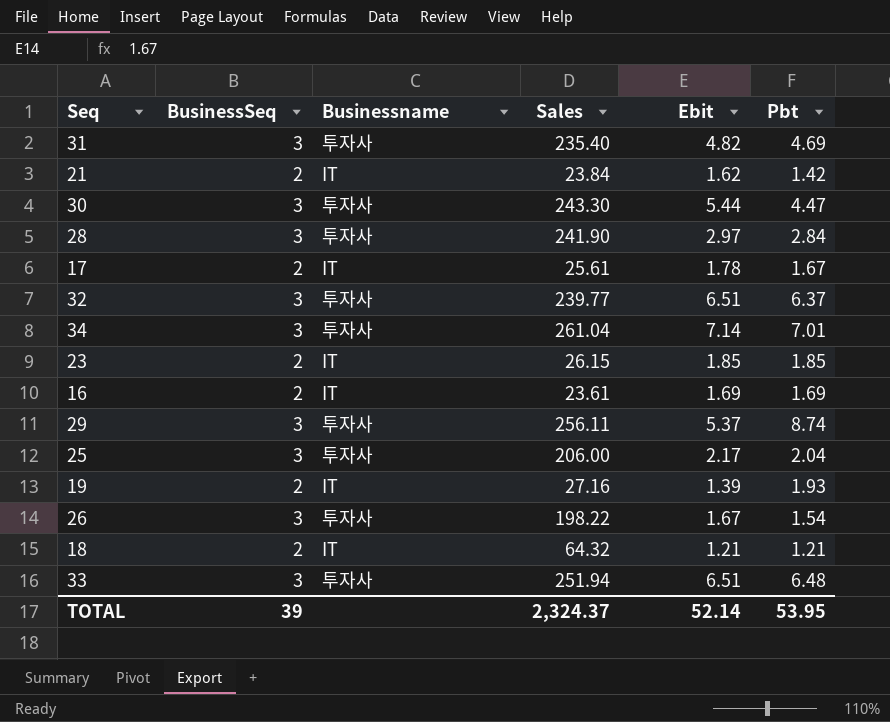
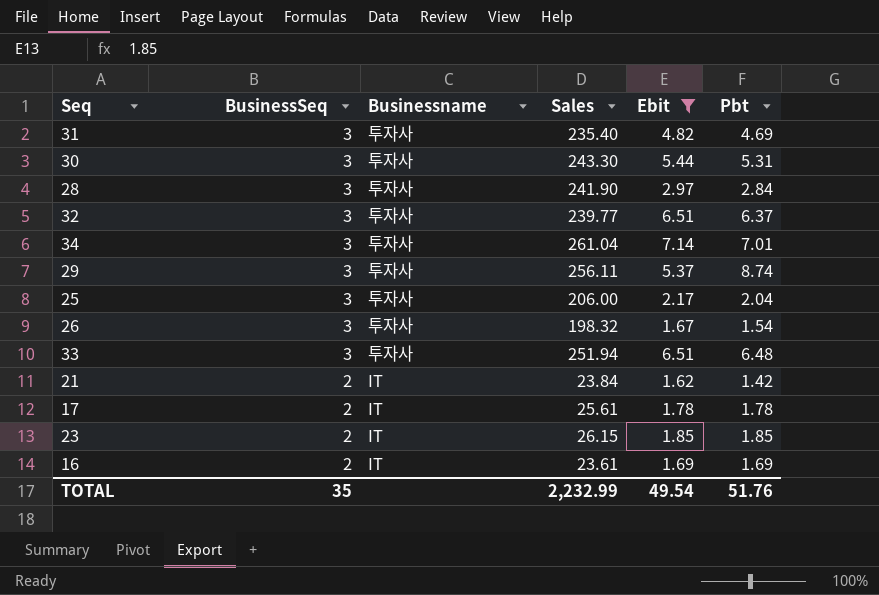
filter: none -> Ebit >= 1.62
row order: none -> BusinessSeq descending
30 | Pbt: 4.47 -> 5.31
26 | Sales: 198.22 -> 198.32
17 | Pbt: 1.67 -> 1.78
TOTAL | BusinessSeq: 39 -> 35
TOTAL | Sales: 2,324.37 -> 2,232.99
TOTAL | Ebit: 52.14 -> 49.54
TOTAL | Pbt: 53.95 -> 51.76

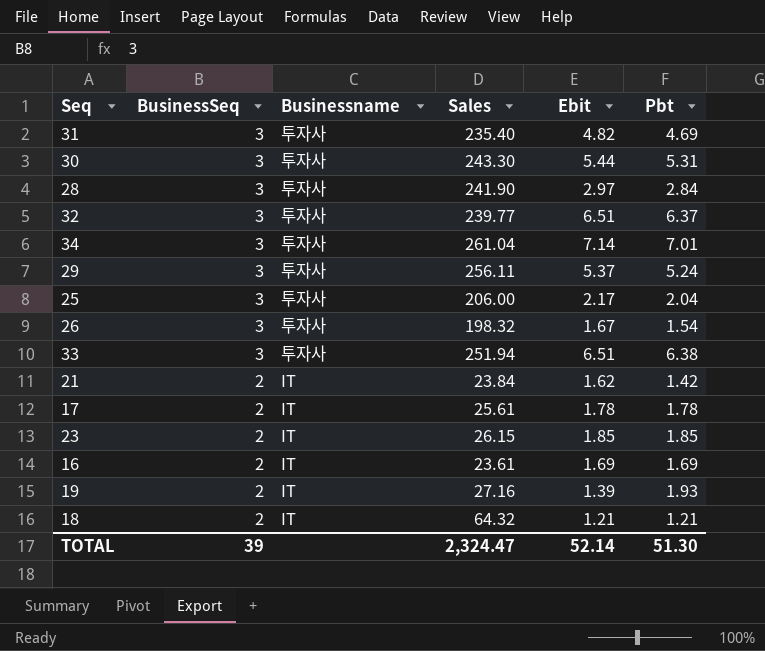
filter: Ebit >= 1.62 -> none
29 | Pbt: 8.74 -> 5.24
33 | Pbt: 6.48 -> 6.38
TOTAL | BusinessSeq: 35 -> 39
TOTAL | Sales: 2,232.99 -> 2,324.47
TOTAL | Ebit: 49.54 -> 52.14
TOTAL | Pbt: 51.76 -> 51.30

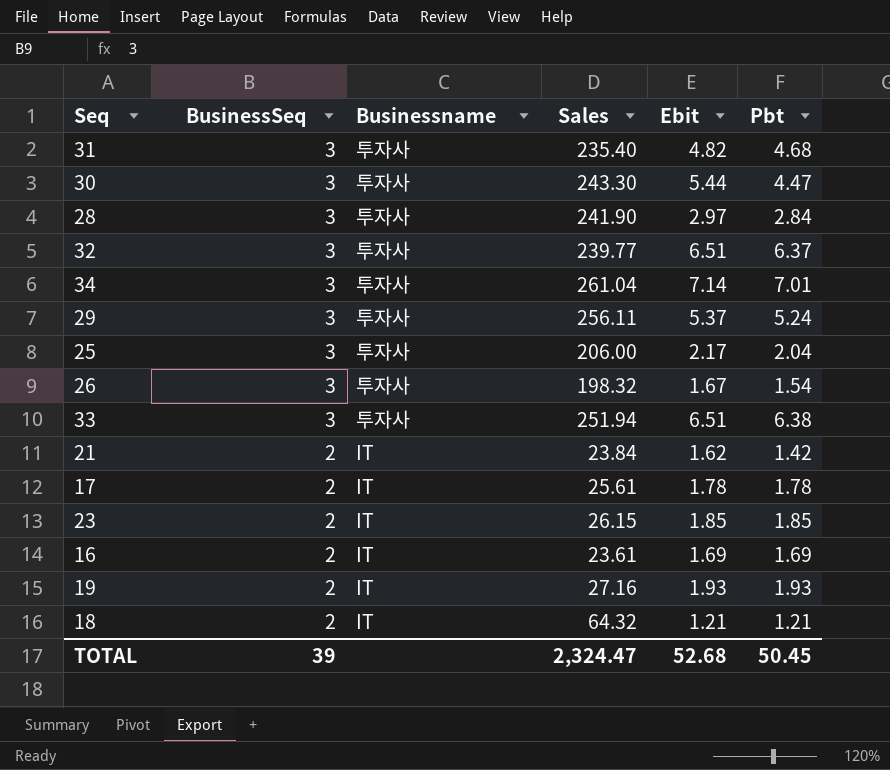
31 | Pbt: 4.69 -> 4.68
30 | Pbt: 5.31 -> 4.47
19 | Ebit: 1.39 -> 1.93
TOTAL | Ebit: 52.14 -> 52.68
TOTAL | Pbt: 51.30 -> 50.45

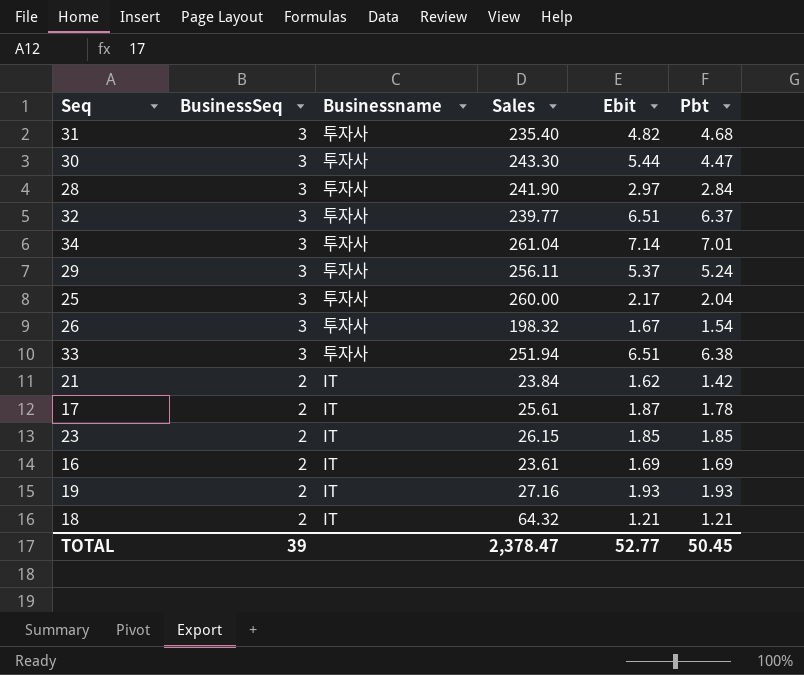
25 | Sales: 206.00 -> 260.00
17 | Ebit: 1.78 -> 1.87
TOTAL | Sales: 2,324.47 -> 2,378.47
TOTAL | Ebit: 52.68 -> 52.77

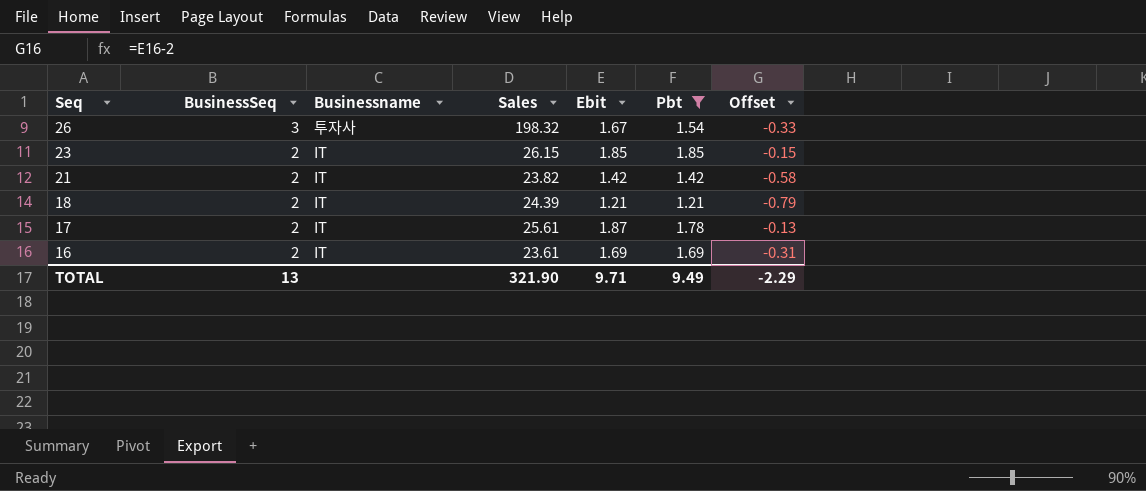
filter: none -> Pbt <= 1.85
row order: BusinessSeq descending -> Seq descending
column Offset | formula: none -> [Ebit] - 2
21 | Sales: 23.84 -> 23.82
21 | Ebit: 1.62 -> 1.42
18 | Sales: 64.32 -> 24.39
TOTAL | BusinessSeq: 39 -> 13
TOTAL | Sales: 2,378.47 -> 321.90
TOTAL | Ebit: 52.77 -> 9.71
TOTAL | Pbt: 50.45 -> 9.49

